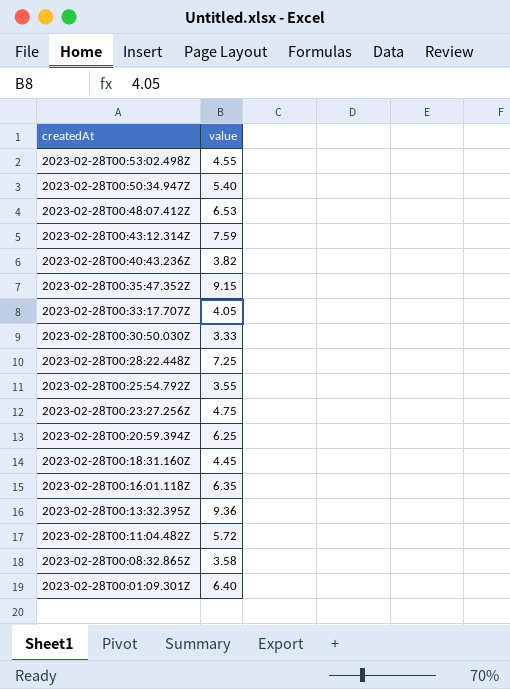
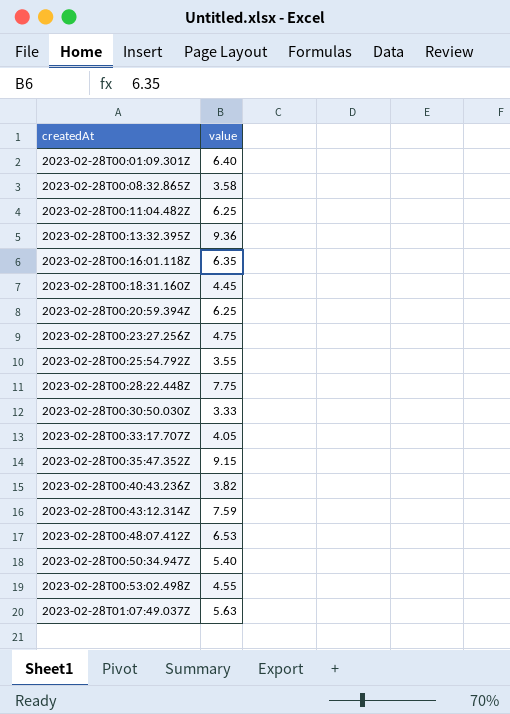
row order: createdAt descending -> createdAt ascending
2023-02-28T00:11:04.482Z | value: 5.72 -> 6.25
2023-02-28T00:28:22.448Z | value: 7.25 -> 7.75
row 2023-02-28T01:07:49.037Z: none -> 5.63

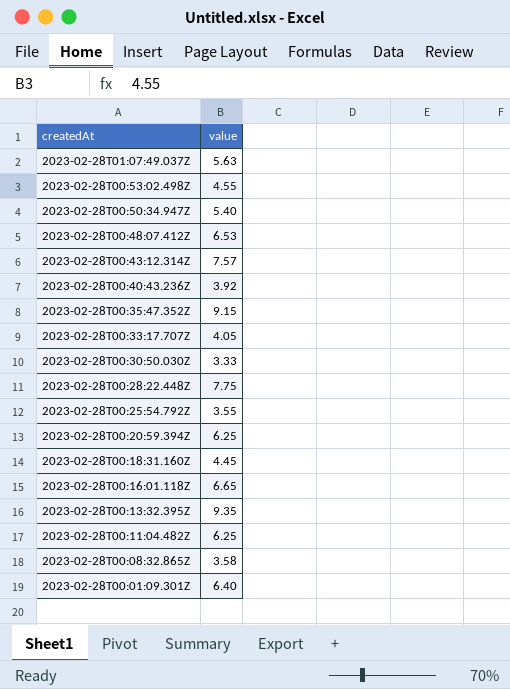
row order: createdAt ascending -> createdAt descending
row 2023-02-28T00:23:27.256Z: 4.75 -> none
2023-02-28T00:43:12.314Z | value: 7.59 -> 7.57
2023-02-28T00:40:43.236Z | value: 3.82 -> 3.92
2023-02-28T00:16:01.118Z | value: 6.35 -> 6.65
2023-02-28T00:13:32.395Z | value: 9.36 -> 9.35

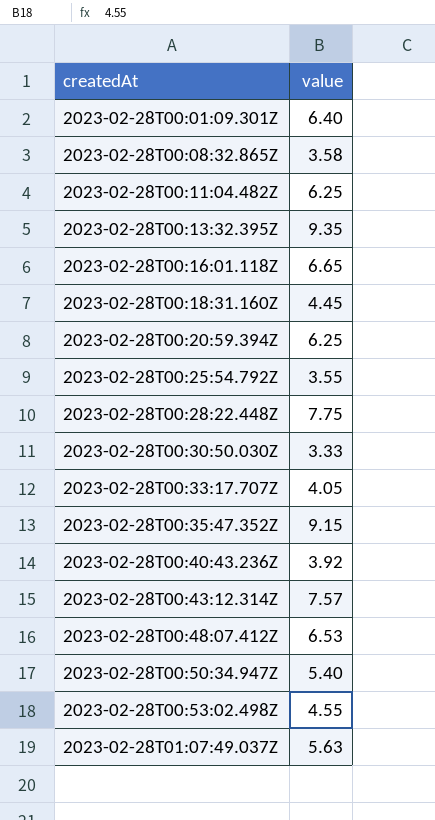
row order: createdAt descending -> createdAt ascending

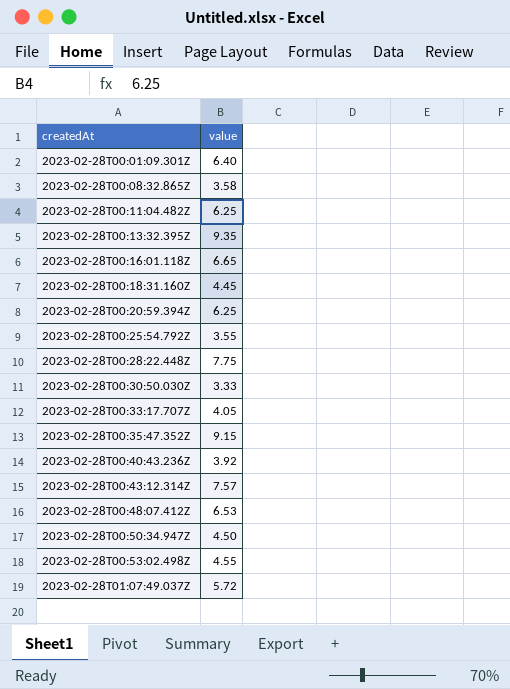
2023-02-28T00:50:34.947Z | value: 5.40 -> 4.50
2023-02-28T01:07:49.037Z | value: 5.63 -> 5.72

